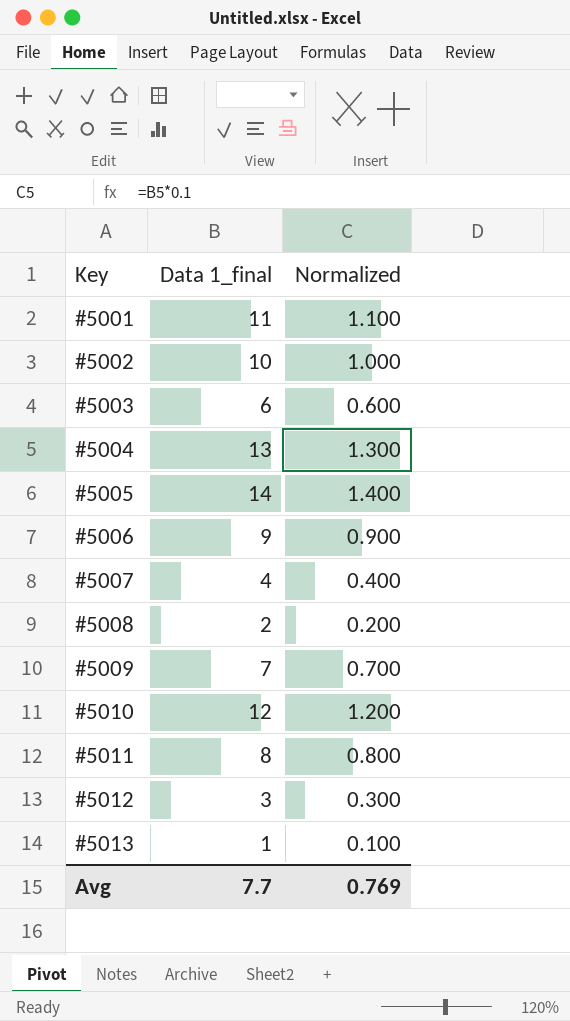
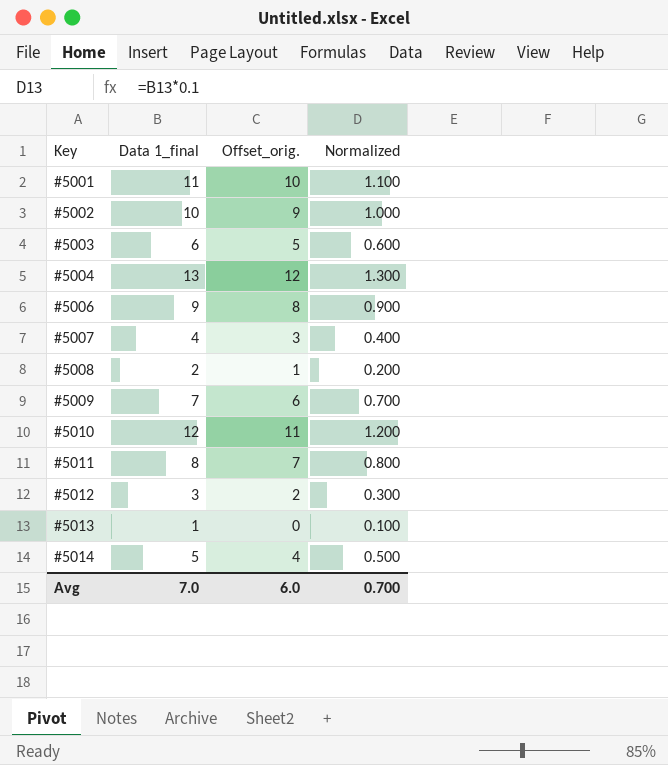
column Offset_orig. | formula: none -> [Data 1_final] - 1
row #5005: 14 | 1.400 -> none
row #5014: none -> 5 | 4 | 0.500
Avg | Data 1_final: 7.7 -> 7.0
Avg | Normalized: 0.769 -> 0.700

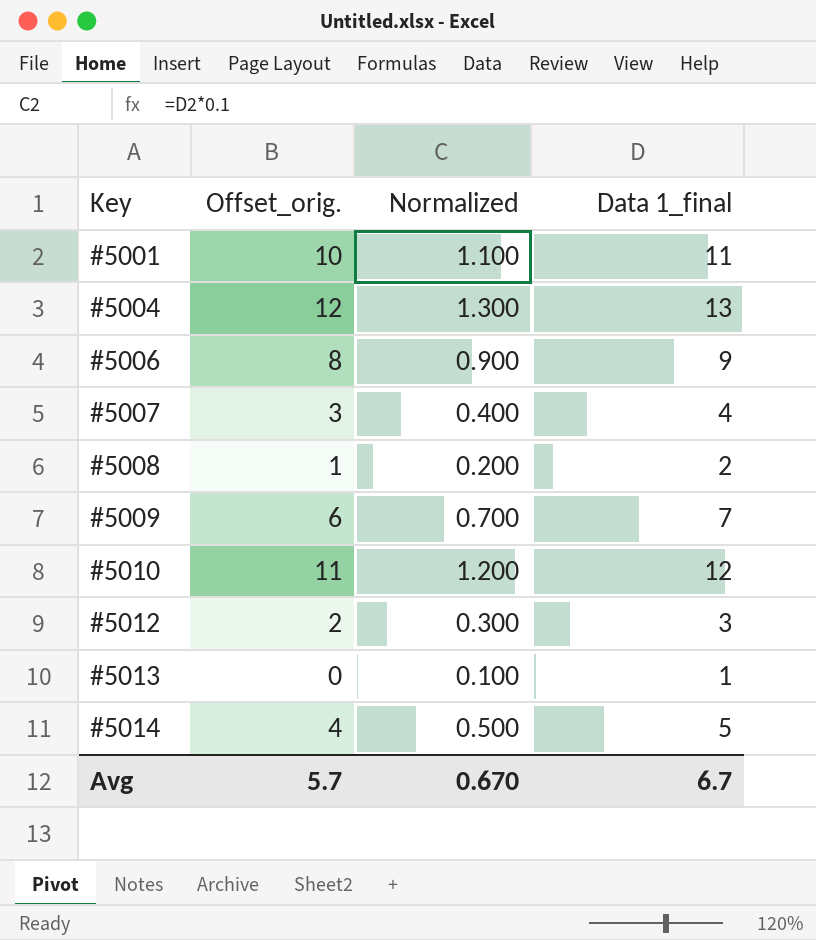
column Data 1_final | position: 2 -> 4
row #5002: 10 | 9 | 1.000 -> none
row #5003: 6 | 5 | 0.600 -> none
row #5011: 8 | 7 | 0.800 -> none
Avg | Offset_orig.: 6.0 -> 5.7
Avg | Normalized: 0.700 -> 0.670
Avg | Data 1_final: 7.0 -> 6.7

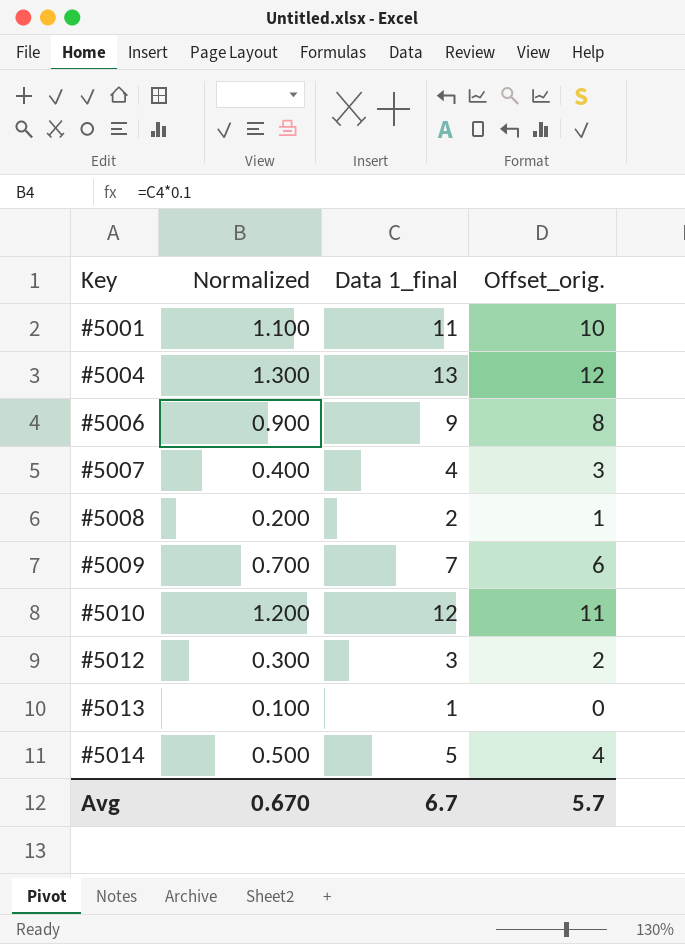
column Offset_orig. | position: 2 -> 4

